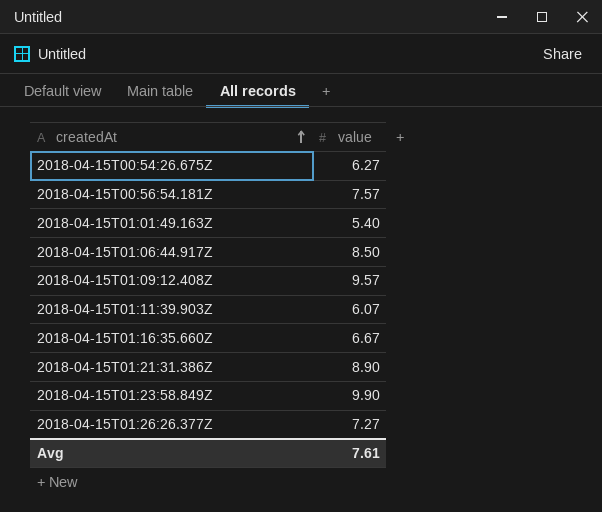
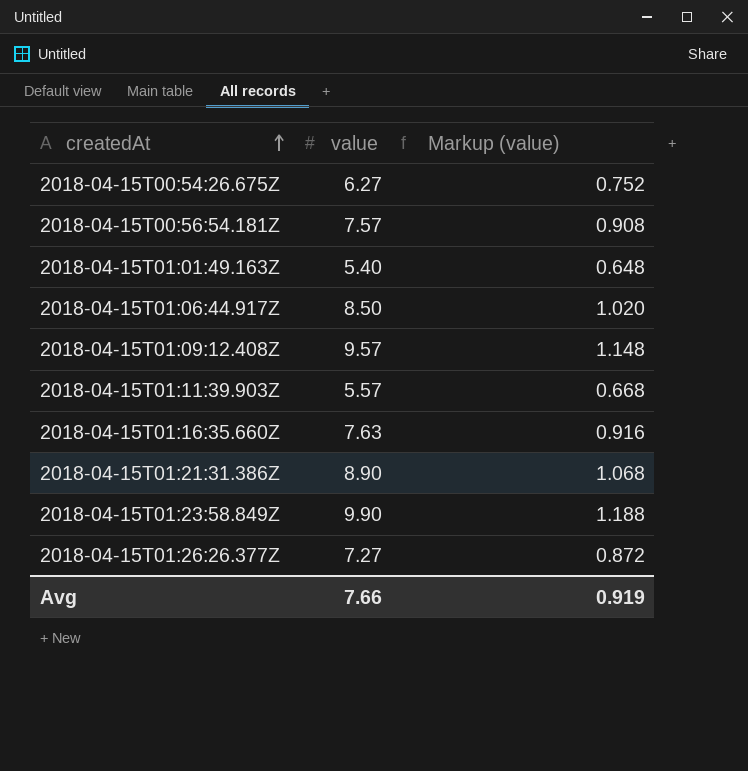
column Markup (value) | formula: none -> [value] * 0.12
2018-04-15T01:11:39.903Z | value: 6.07 -> 5.57
2018-04-15T01:16:35.660Z | value: 6.67 -> 7.63
Avg | value: 7.61 -> 7.66

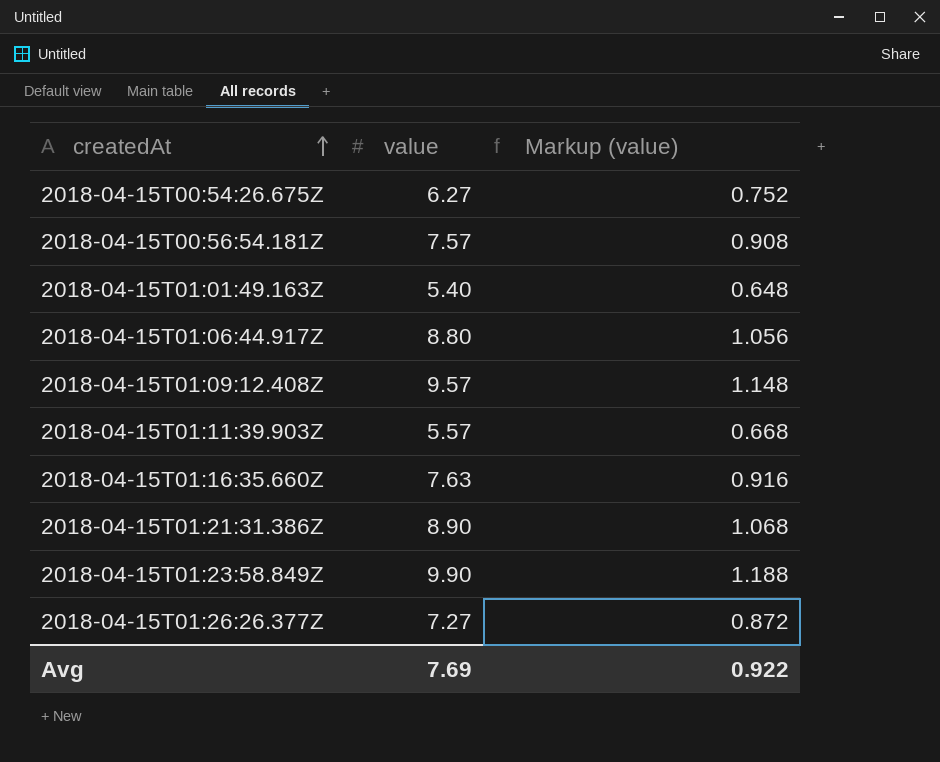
2018-04-15T01:06:44.917Z | value: 8.50 -> 8.80
2018-04-15T01:06:44.917Z | Markup (value): 1.020 -> 1.056
Avg | value: 7.66 -> 7.69
Avg | Markup (value): 0.919 -> 0.922

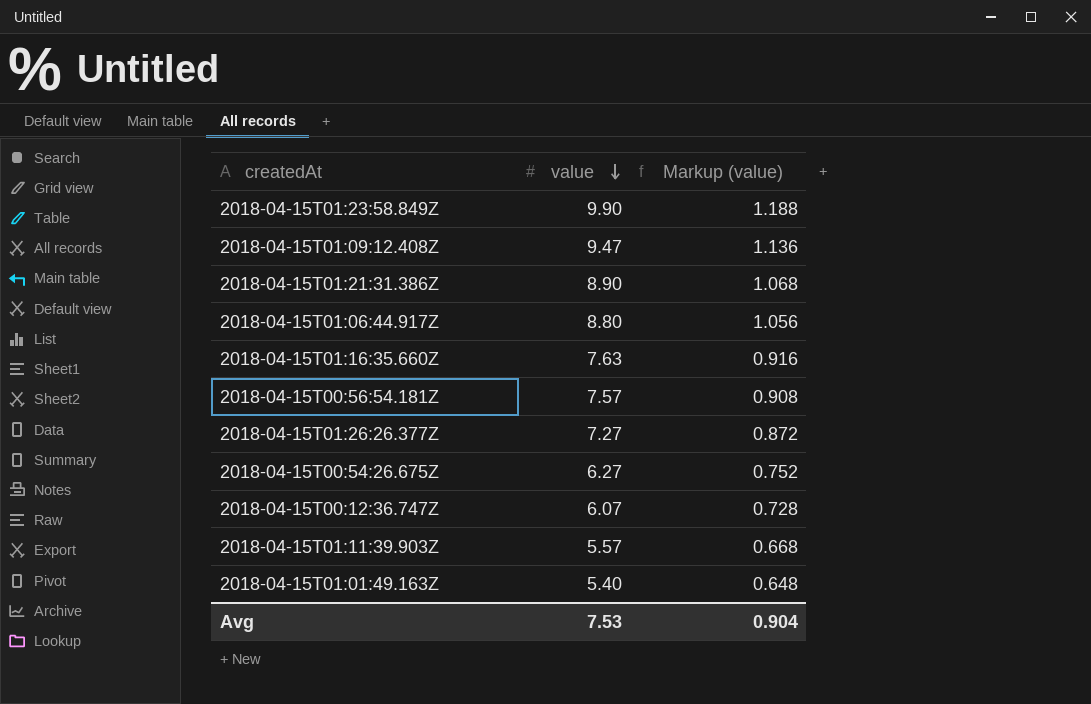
row order: createdAt ascending -> value descending
2018-04-15T01:09:12.408Z | value: 9.57 -> 9.47
2018-04-15T01:09:12.408Z | Markup (value): 1.148 -> 1.136
row 2018-04-15T00:12:36.747Z: none -> 6.07 | 0.728
Avg | value: 7.69 -> 7.53
Avg | Markup (value): 0.922 -> 0.904

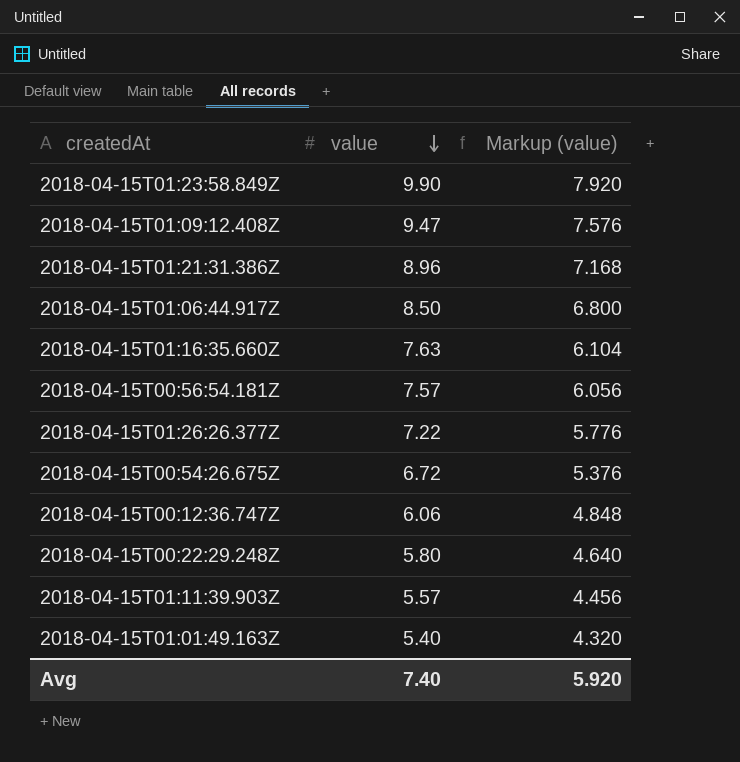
column Markup (value) | formula: [value] * 0.12 -> [value] * 0.8
2018-04-15T01:21:31.386Z | value: 8.90 -> 8.96
2018-04-15T01:06:44.917Z | value: 8.80 -> 8.50
2018-04-15T01:26:26.377Z | value: 7.27 -> 7.22
2018-04-15T00:54:26.675Z | value: 6.27 -> 6.72
2018-04-15T00:12:36.747Z | value: 6.07 -> 6.06
row 2018-04-15T00:22:29.248Z: none -> 5.80 | 4.640
Avg | value: 7.53 -> 7.40
Avg | Markup (value): 0.904 -> 5.920

